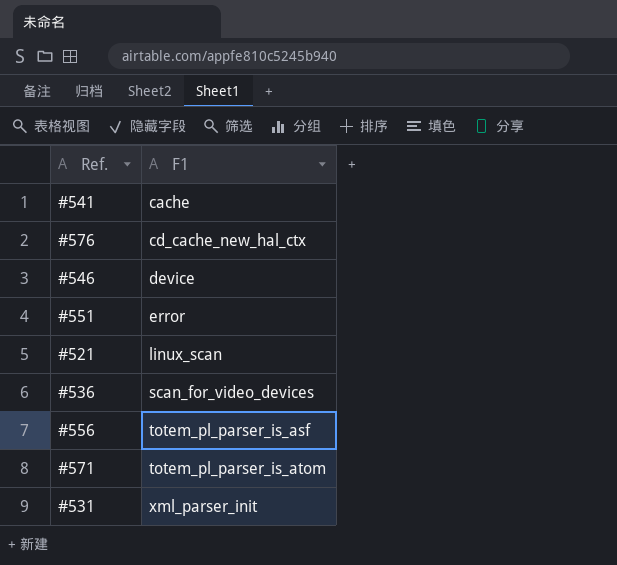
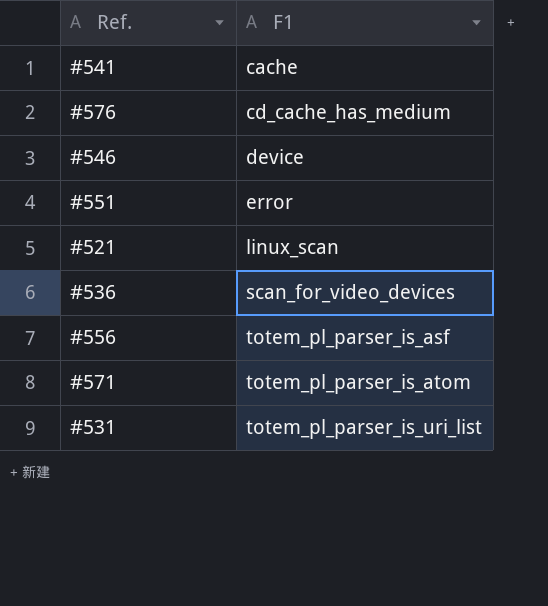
#576 | F1: cd_cache_new_hal_ctx -> cd_cache_has_medium
#531 | F1: xml_parser_init -> totem_pl_parser_is_uri_list

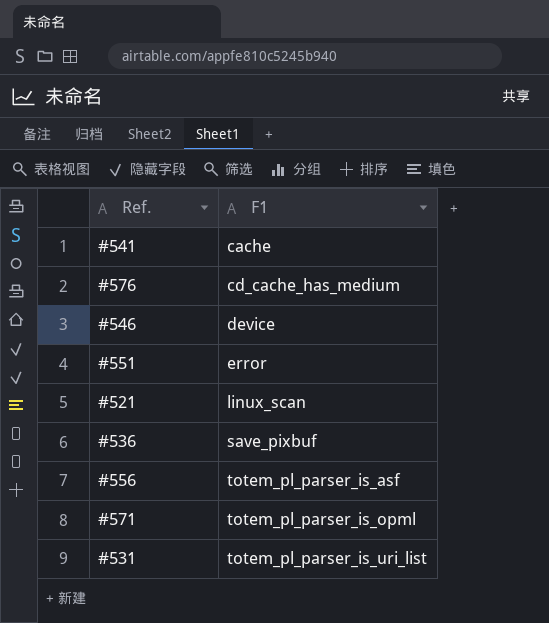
#536 | F1: scan_for_video_devices -> save_pixbuf
#571 | F1: totem_pl_parser_is_atom -> totem_pl_parser_is_opml

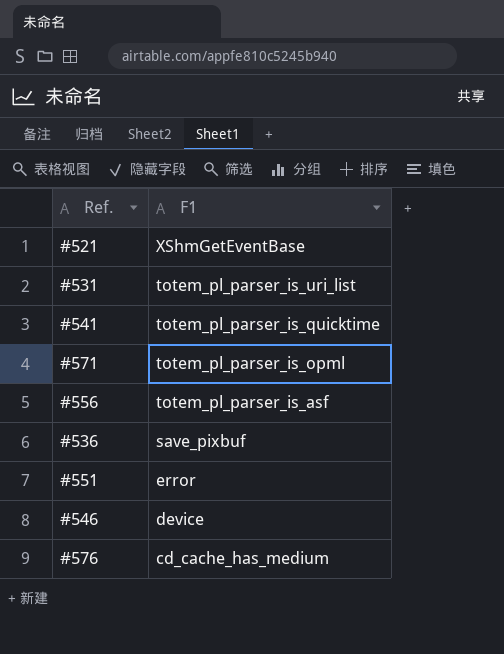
row order: F1 ascending -> F1 descending
#521 | F1: linux_scan -> XShmGetEventBase
#541 | F1: cache -> totem_pl_parser_is_quicktime

